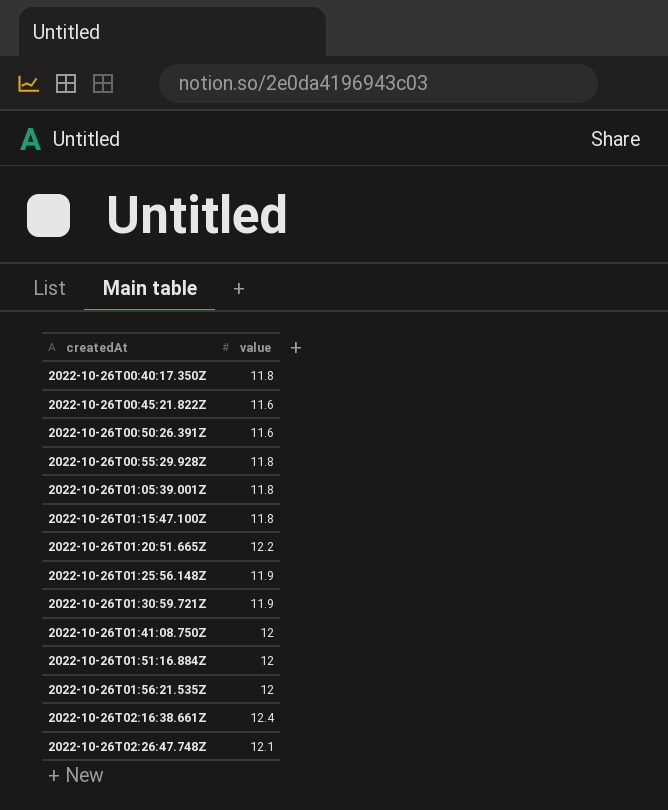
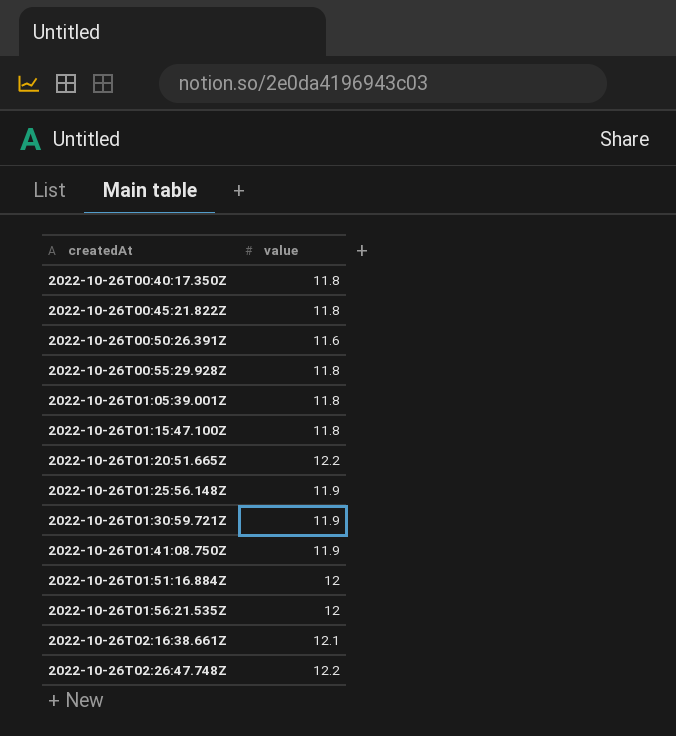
2022-10-26T00:45:21.822Z | value: 11.6 -> 11.8
2022-10-26T01:41:08.750Z | value: 12 -> 11.9
2022-10-26T02:16:38.661Z | value: 12.4 -> 12.1
2022-10-26T02:26:47.748Z | value: 12.1 -> 12.2

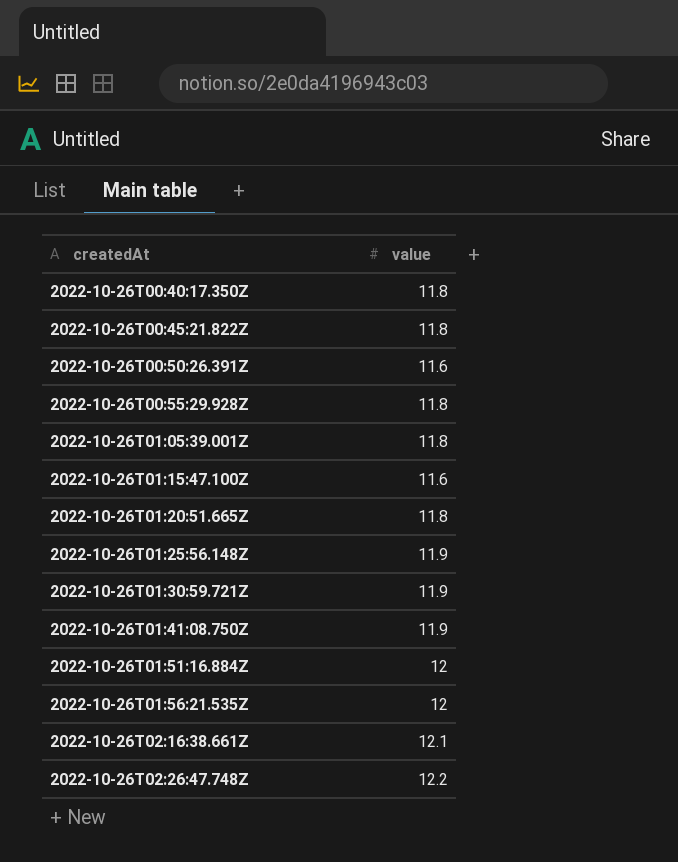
2022-10-26T01:15:47.100Z | value: 11.8 -> 11.6
2022-10-26T01:20:51.665Z | value: 12.2 -> 11.8

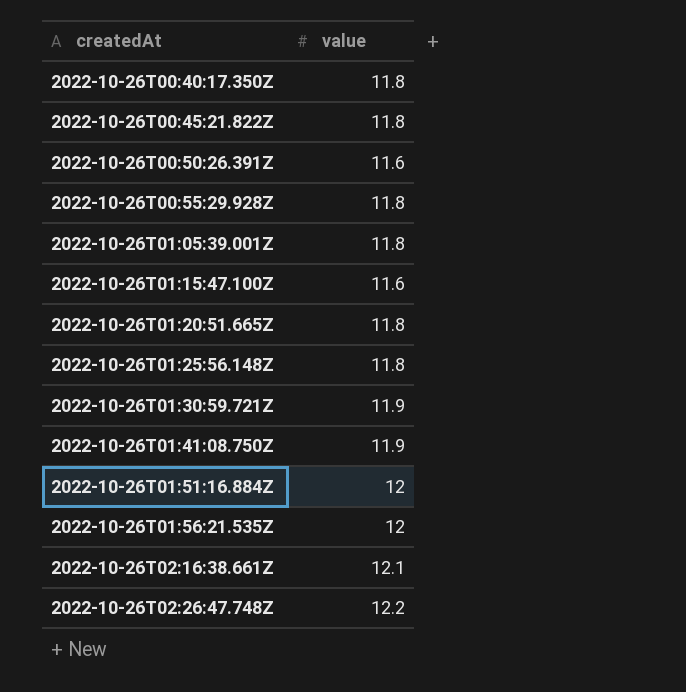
2022-10-26T01:25:56.148Z | value: 11.9 -> 11.8

